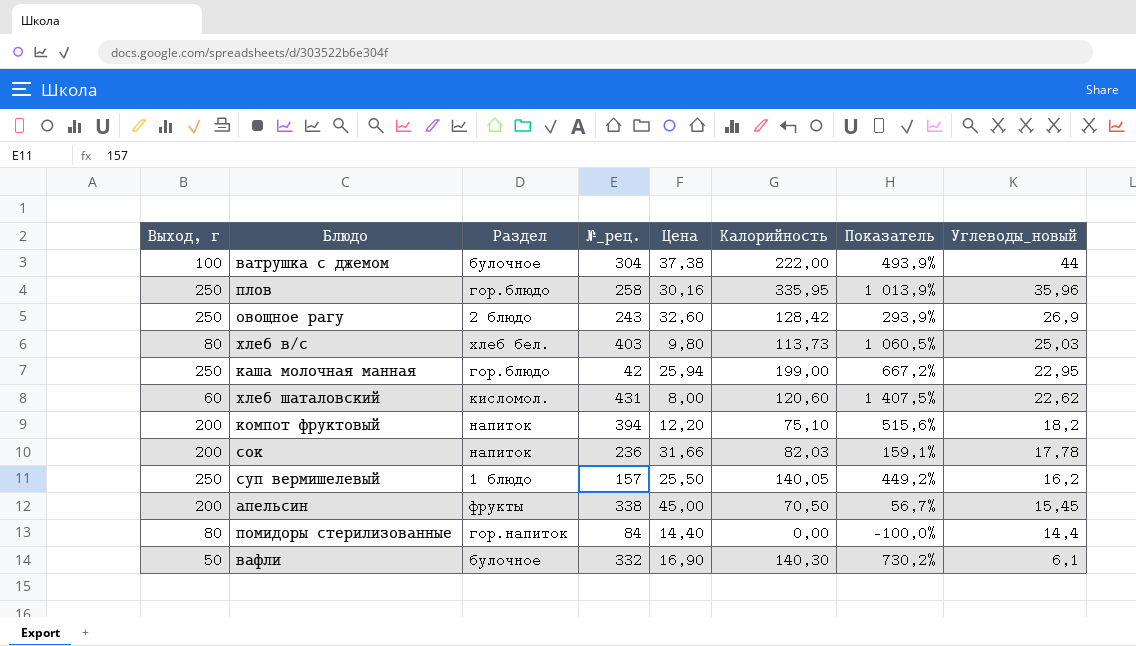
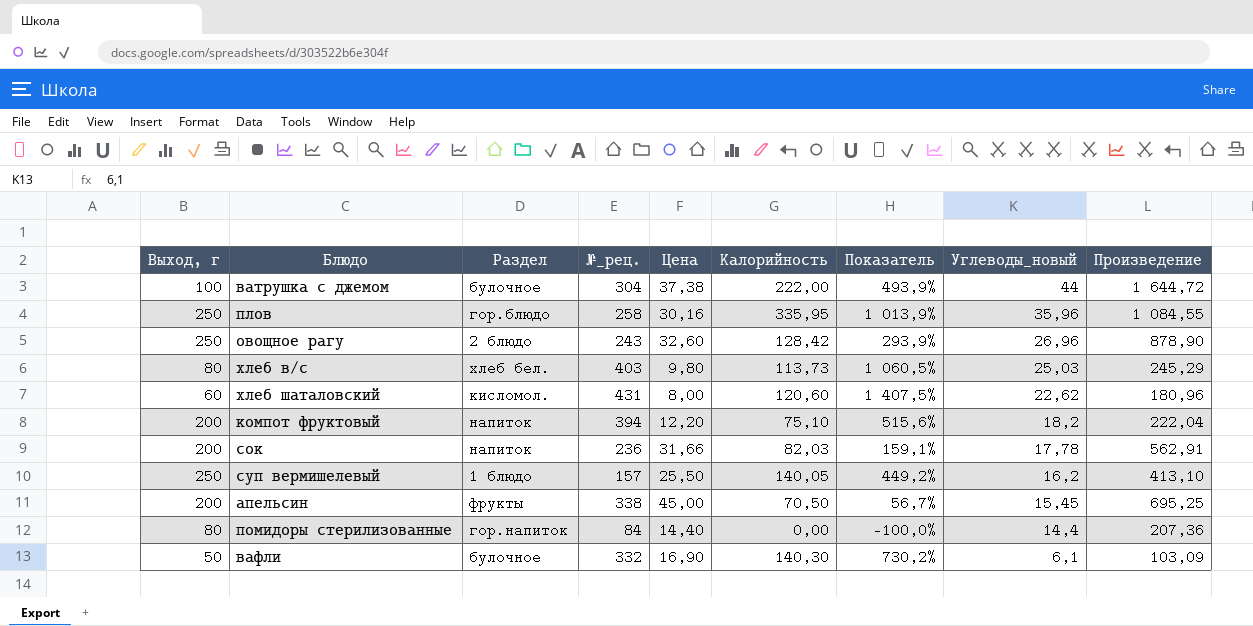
column Произведение | formula: none -> [Цена] * [Углеводы_новый]
row каша молочная манная: 250 | гор.блюдо | 42 | 25,94 | 199,00 | 667,2% | 22,95 -> none
овощное рагу | Углеводы_новый: 26,9 -> 26,96

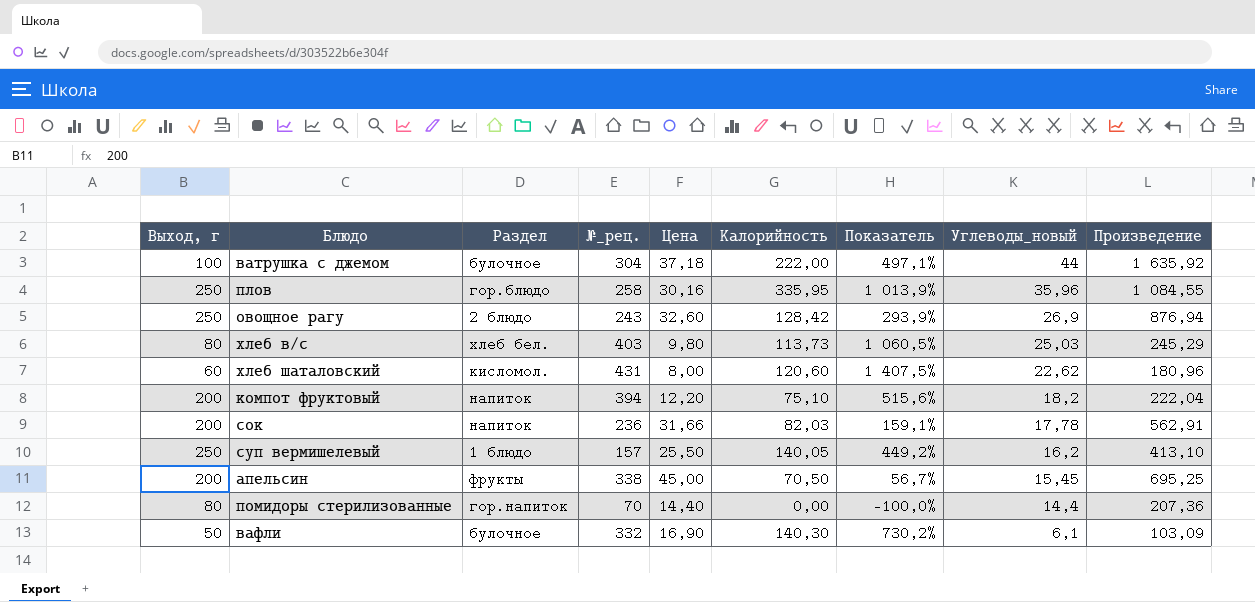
ватрушка с джемом | Цена: 37,38 -> 37,18
ватрушка с джемом | Показатель: 493,9% -> 497,1%
ватрушка с джемом | Произведение: 1 644,72 -> 1 635,92
овощное рагу | Углеводы_новый: 26,96 -> 26,9
овощное рагу | Произведение: 878,90 -> 876,94
помидоры стерилизованные | №_рец.: 84 -> 70

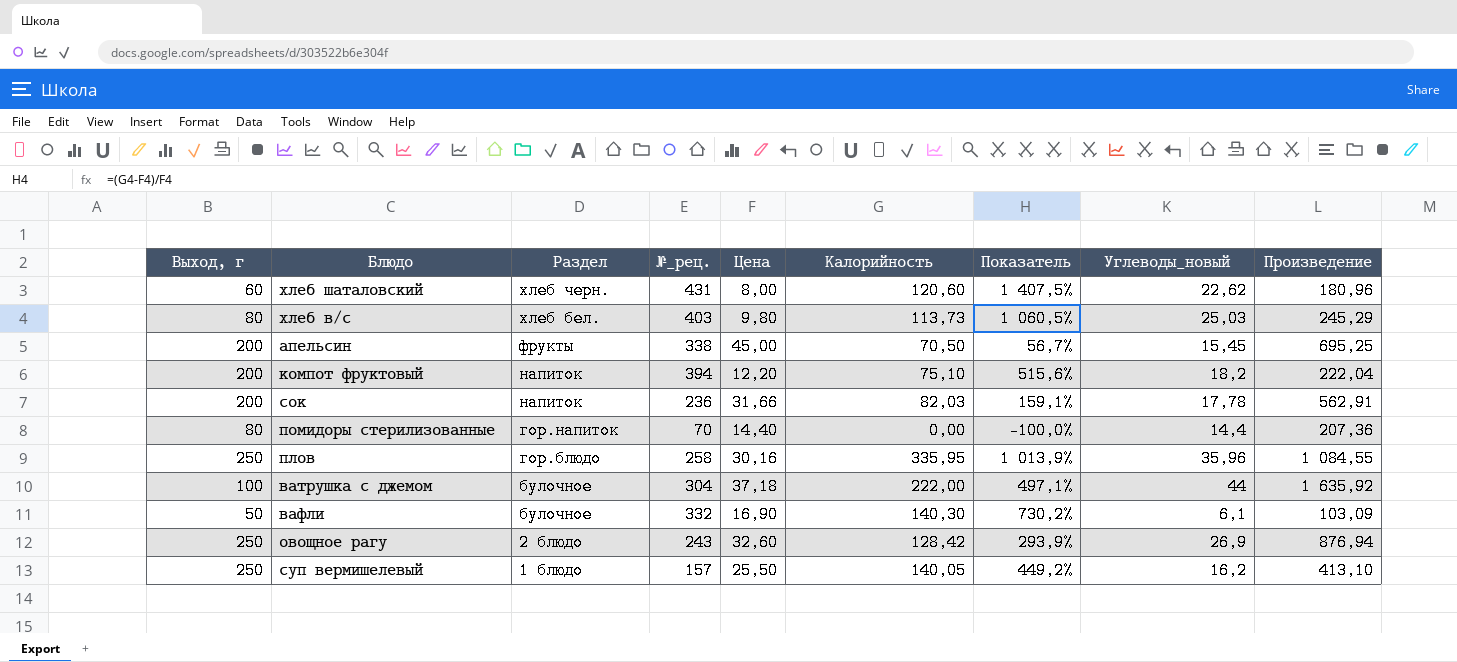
row order: Углеводы_новый descending -> Раздел descending
хлеб шаталовский | Раздел: кисломол. -> хлеб черн.

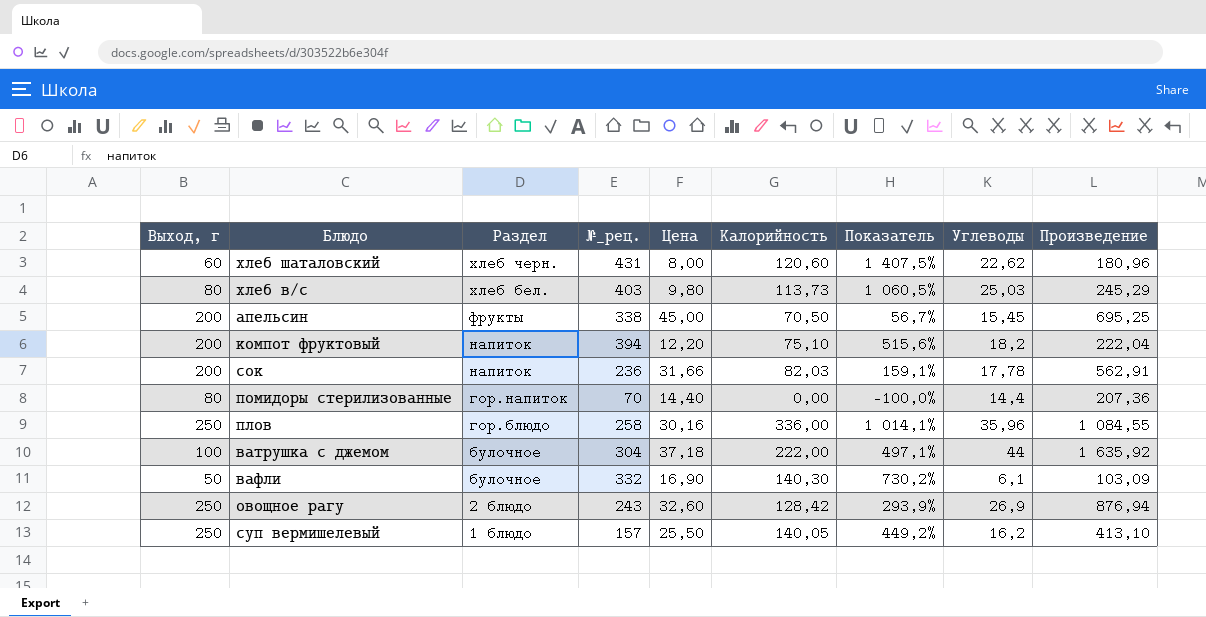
column name: Углеводы_новый -> Углеводы
плов | Калорийность: 335,95 -> 336,00
плов | Показатель: 1 013,9% -> 1 014,1%

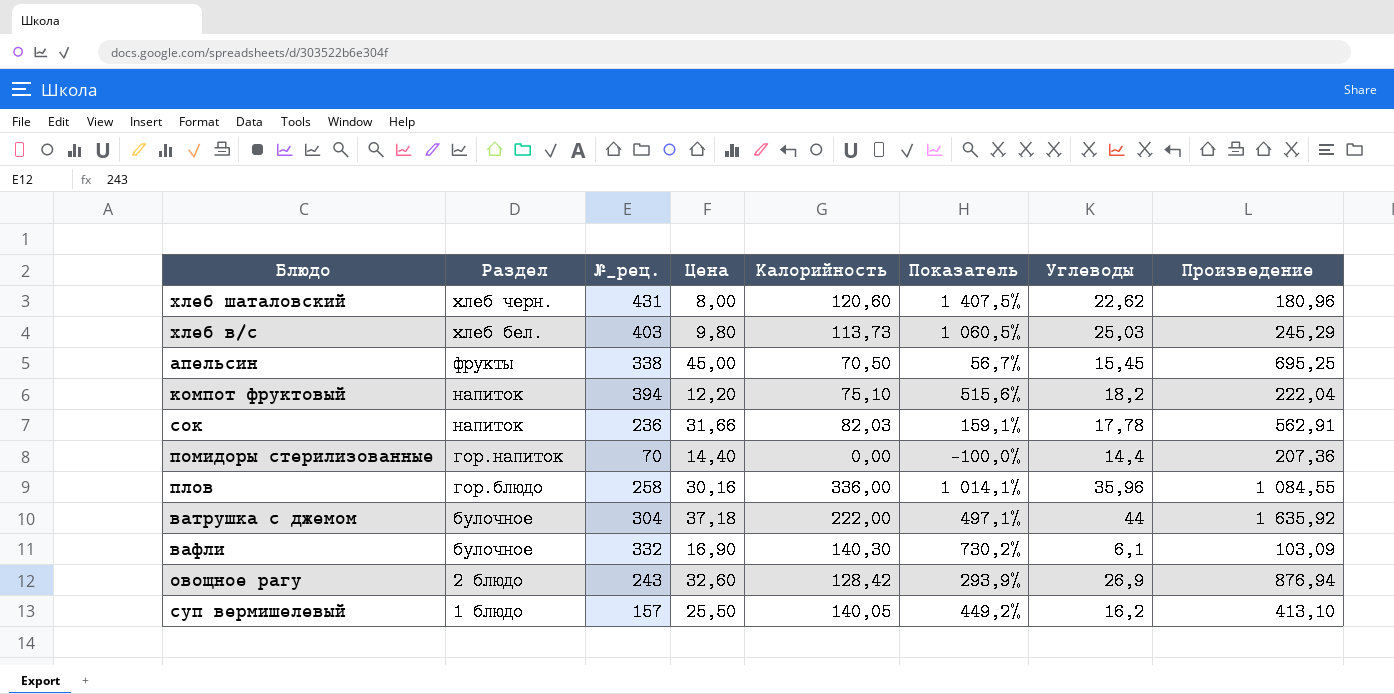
column Выход, г | position: 1 -> none

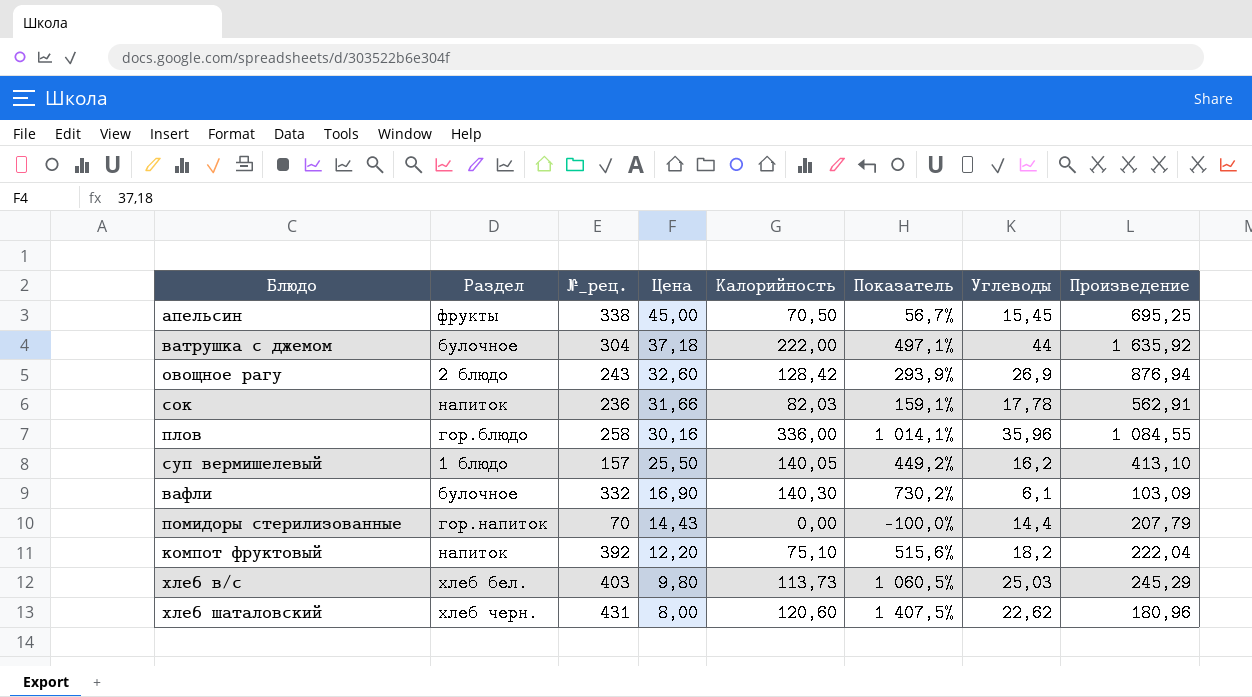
row order: Раздел descending -> Цена descending
помидоры стерилизованные | Цена: 14,40 -> 14,43
помидоры стерилизованные | Произведение: 207,36 -> 207,79
компот фруктовый | №_рец.: 394 -> 392

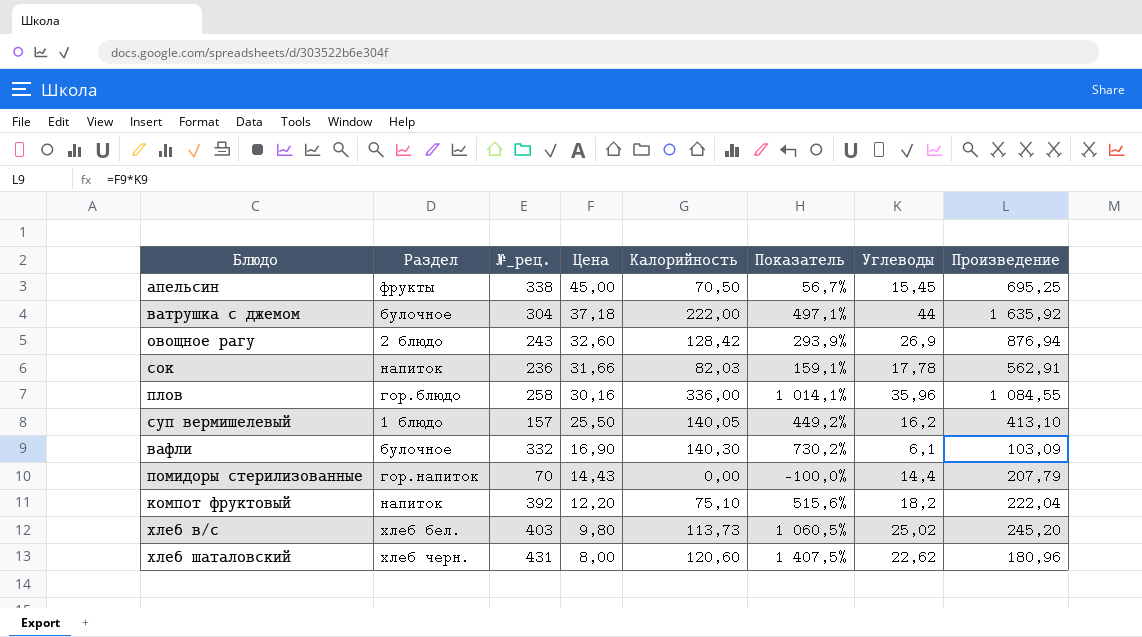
хлеб в/с | Углеводы: 25,03 -> 25,02
хлеб в/с | Произведение: 245,29 -> 245,20

